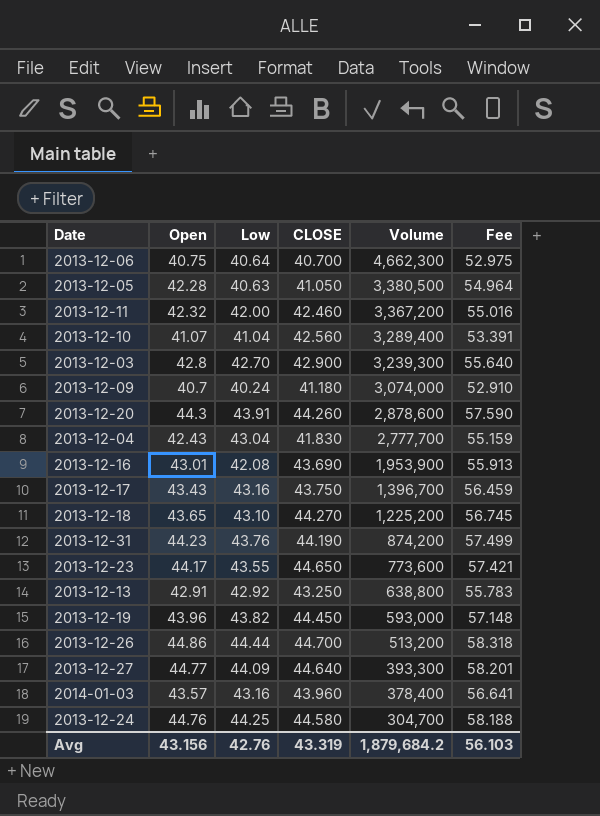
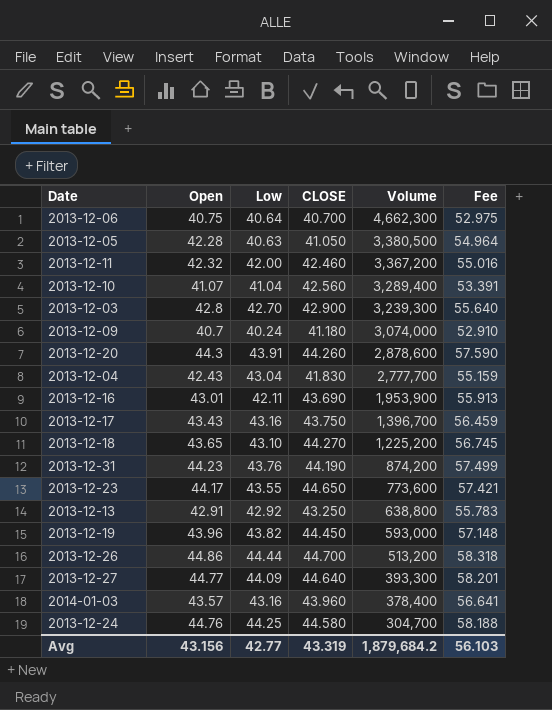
2013-12-16 | Low: 42.08 -> 42.11
Avg | Low: 42.76 -> 42.77

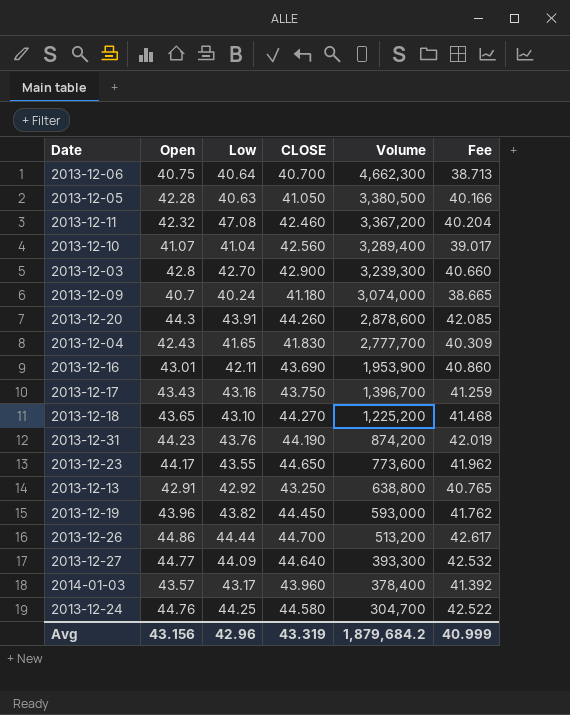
column Fee | formula: [Open] * 1.3 -> [Open] * 0.95
2013-12-11 | Low: 42.00 -> 47.08
2013-12-04 | Low: 43.04 -> 41.65
2014-01-03 | Low: 43.16 -> 43.17
Avg | Low: 42.77 -> 42.96
Avg | Fee: 56.103 -> 40.999

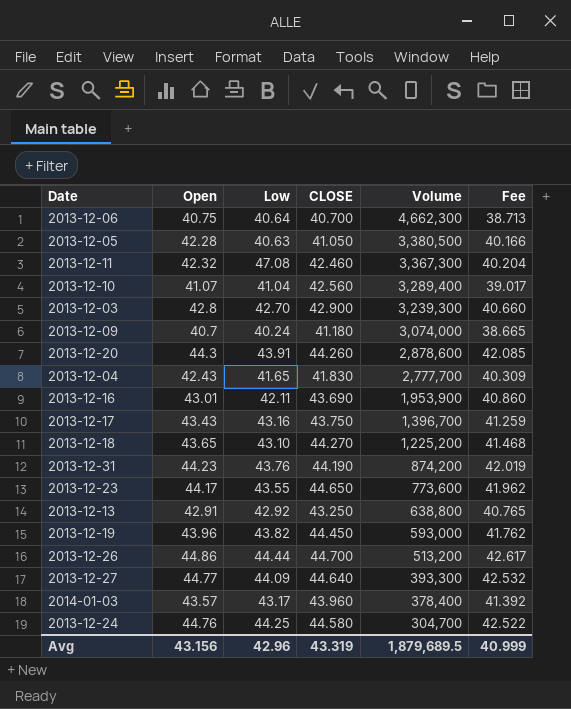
2013-12-11 | Volume: 3,367,200 -> 3,367,300
Avg | Volume: 1,879,684.2 -> 1,879,689.5

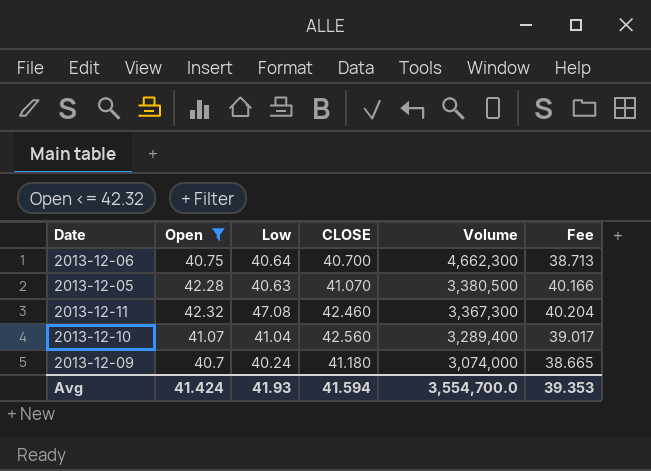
filter: none -> Open <= 42.32
2013-12-05 | CLOSE: 41.050 -> 41.070
Avg | Open: 43.156 -> 41.424
Avg | Low: 42.96 -> 41.93
Avg | CLOSE: 43.319 -> 41.594
Avg | Volume: 1,879,689.5 -> 3,554,700.0
Avg | Fee: 40.999 -> 39.353

